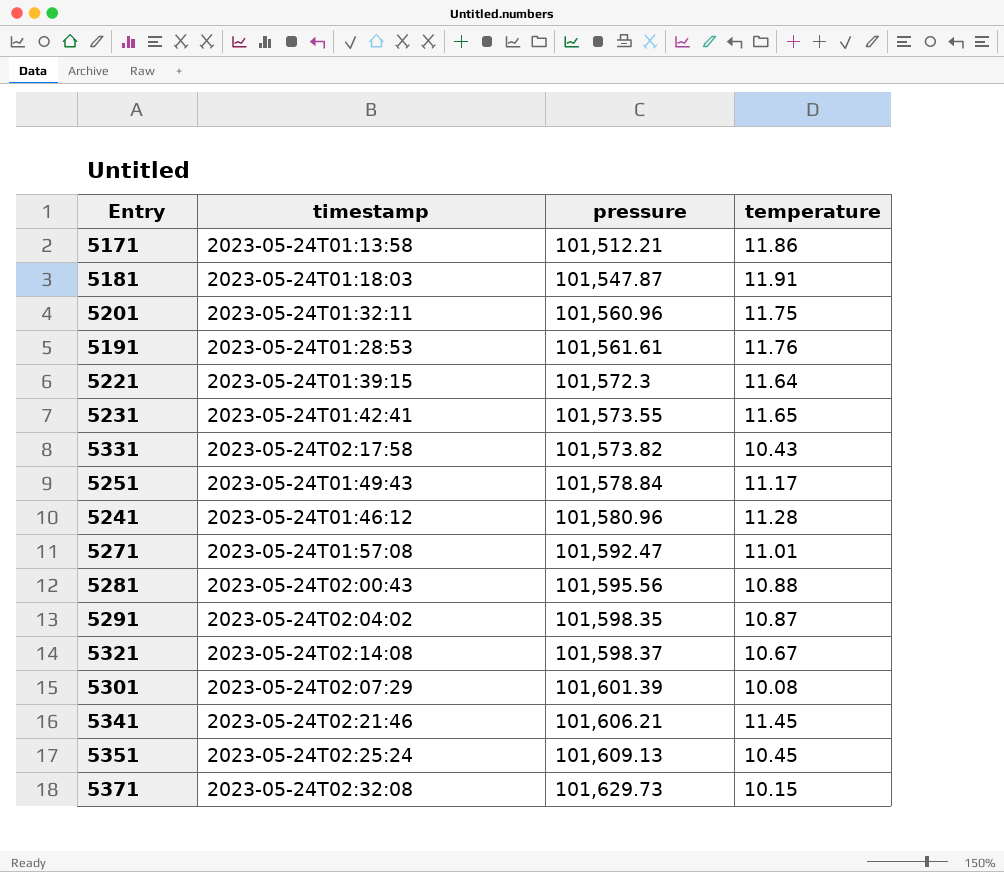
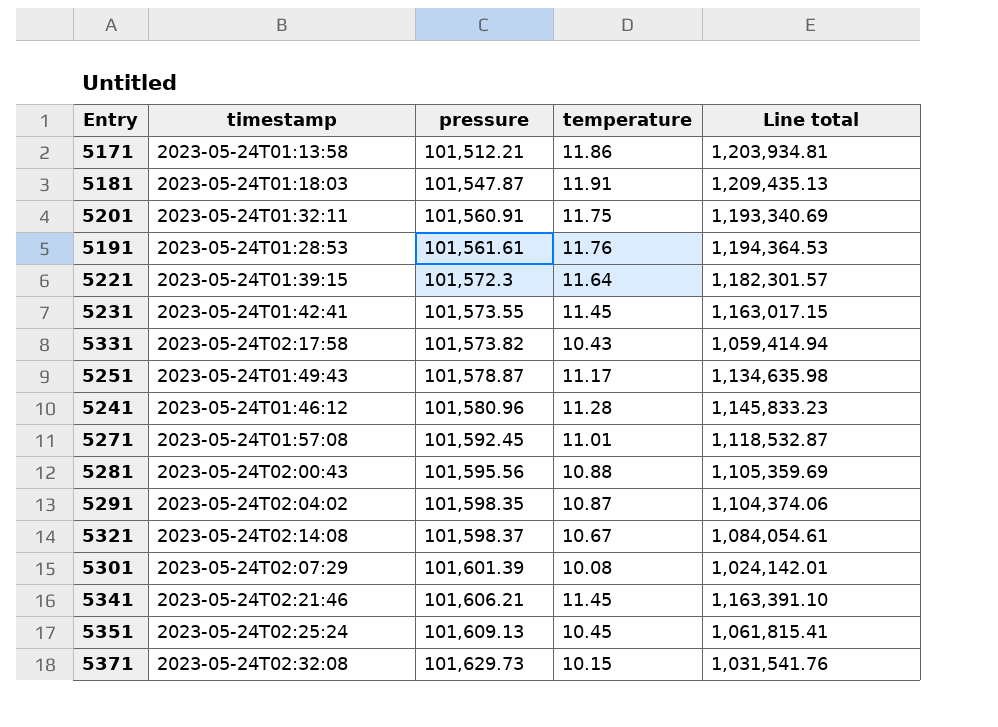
column Line total | formula: none -> [pressure] * [temperature]
5201 | pressure: 101,560.96 -> 101,560.91
5231 | temperature: 11.65 -> 11.45
5251 | pressure: 101,578.84 -> 101,578.87
5271 | pressure: 101,592.47 -> 101,592.45

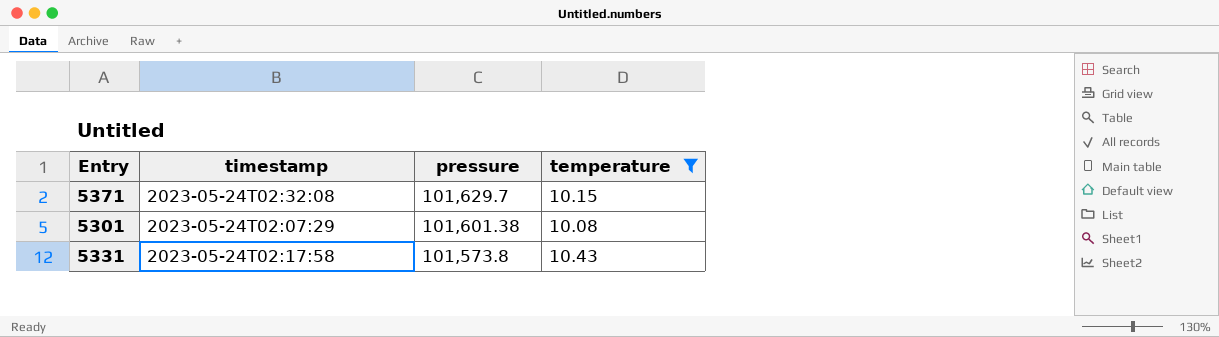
filter: none -> temperature <= 10.43
row order: pressure ascending -> pressure descending
column Line total | formula: [pressure] * [temperature] -> none
5371 | pressure: 101,629.73 -> 101,629.7
5301 | pressure: 101,601.39 -> 101,601.38
5331 | pressure: 101,573.82 -> 101,573.8

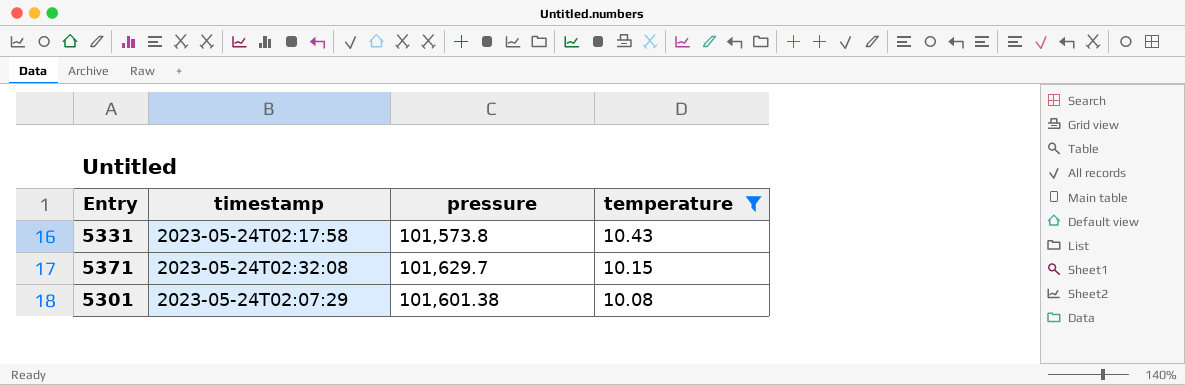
row order: pressure descending -> temperature descending

